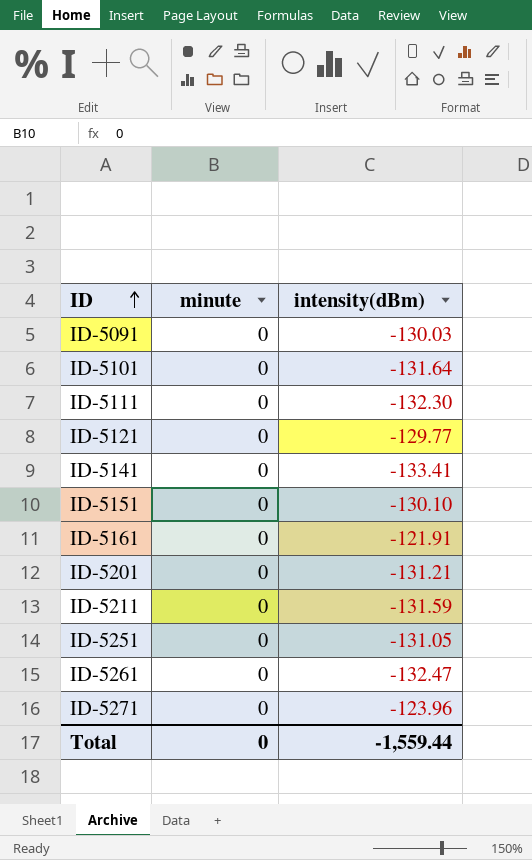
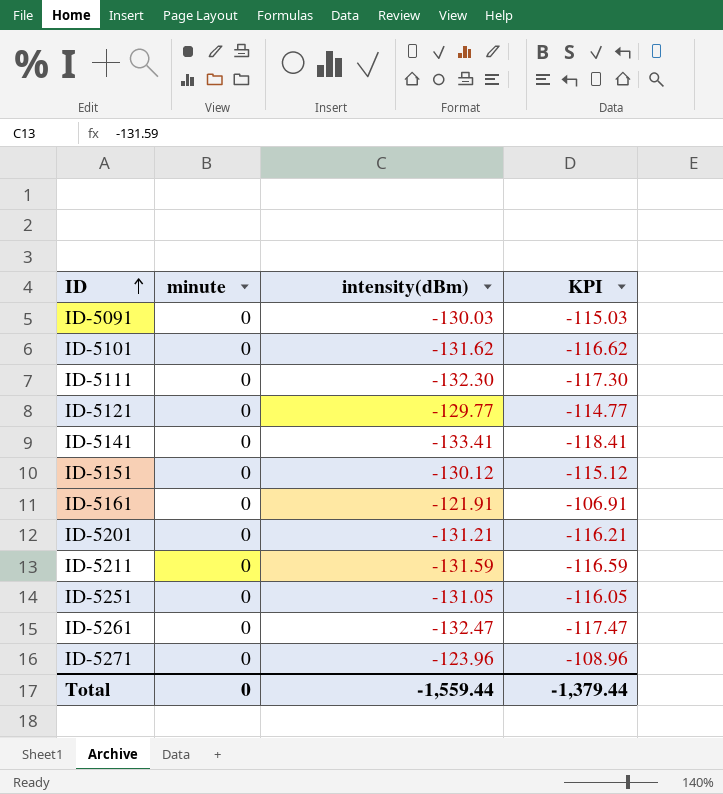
column KPI | formula: none -> [intensity(dBm)] + 15
ID-5101 | intensity(dBm): -131.64 -> -131.62
ID-5151 | intensity(dBm): -130.10 -> -130.12

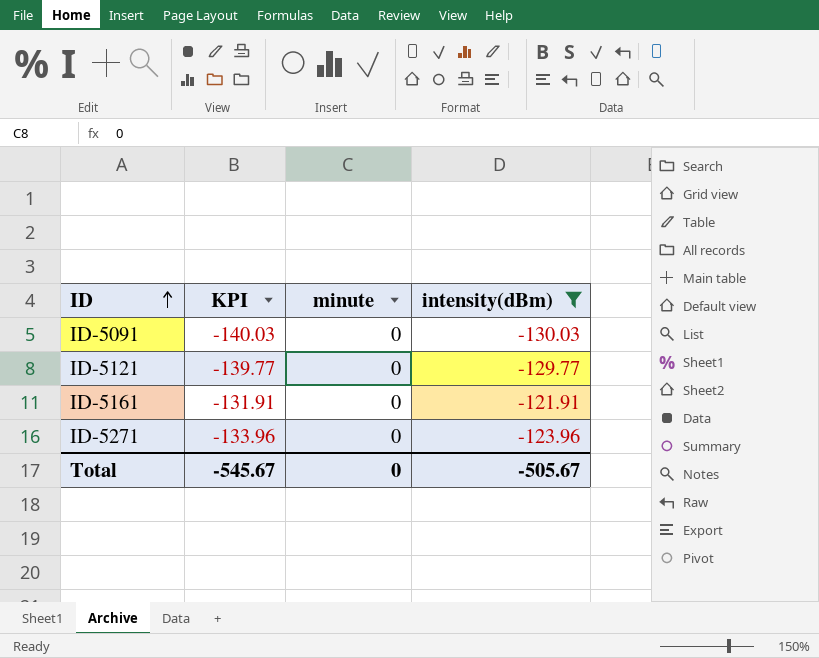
filter: none -> intensity(dBm) >= -130.03
column KPI | formula: [intensity(dBm)] + 15 -> [intensity(dBm)] - 10
column KPI | position: 4 -> 2
Total | KPI: -1,379.44 -> -545.67
Total | intensity(dBm): -1,559.44 -> -505.67

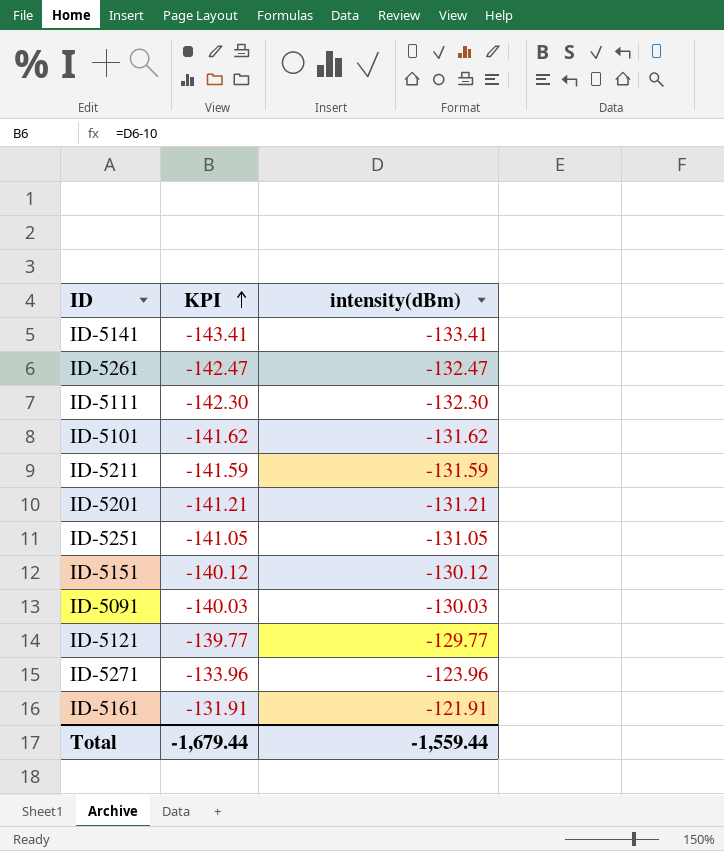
filter: intensity(dBm) >= -130.03 -> none
row order: ID ascending -> KPI ascending
column minute | position: 3 -> none
Total | KPI: -545.67 -> -1,679.44
Total | intensity(dBm): -505.67 -> -1,559.44

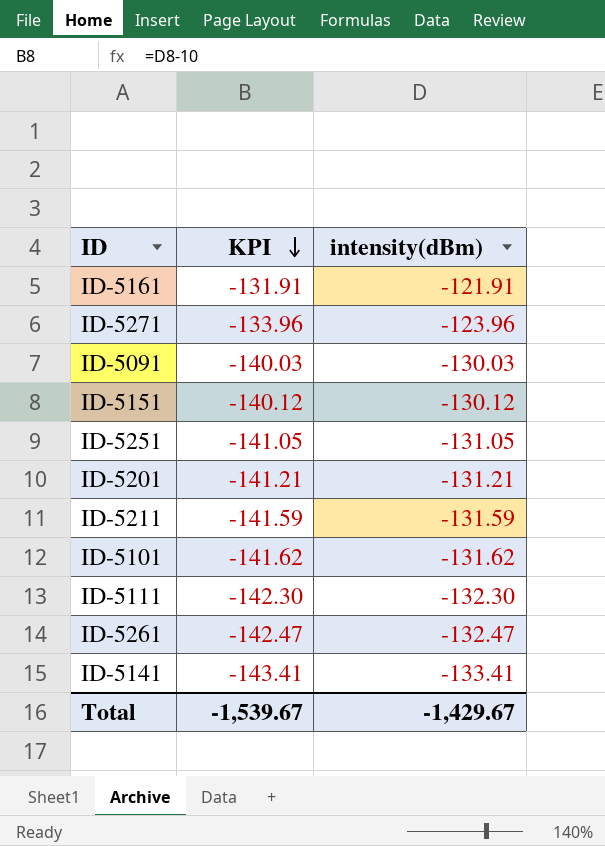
row order: KPI ascending -> KPI descending
row ID-5121: -139.77 | -129.77 -> none
Total | KPI: -1,679.44 -> -1,539.67
Total | intensity(dBm): -1,559.44 -> -1,429.67

